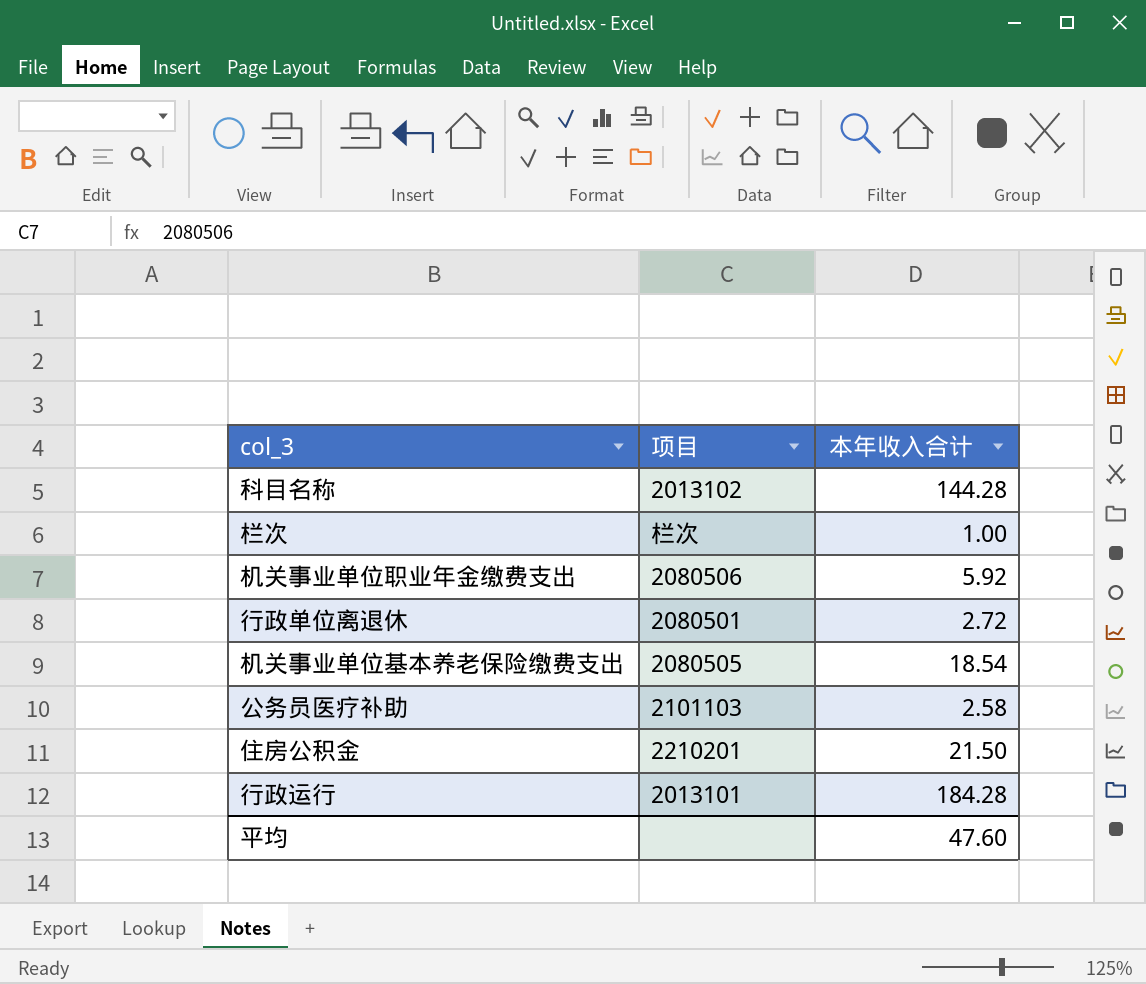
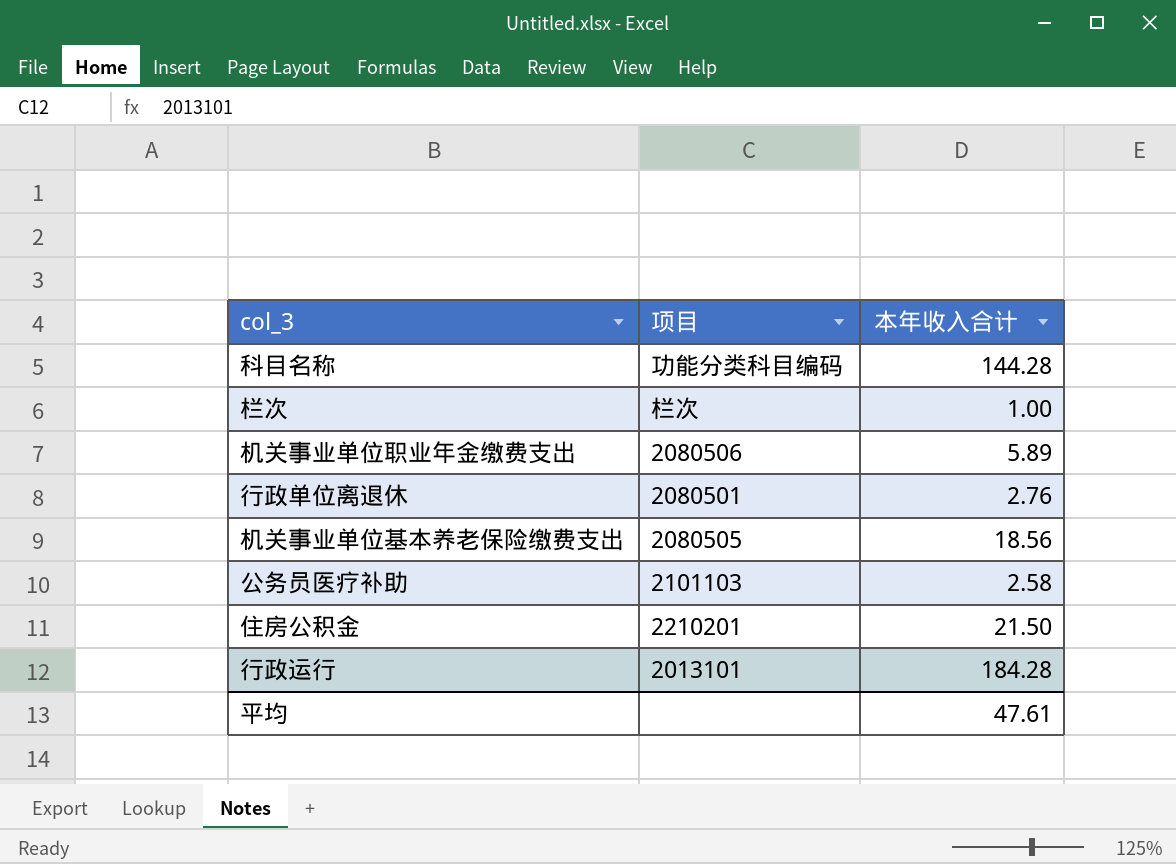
科目名称 | 项目: 2013102 -> 功能分类科目编码
机关事业单位职业年金缴费支出 | 本年收入合计: 5.92 -> 5.89
行政单位离退休 | 本年收入合计: 2.72 -> 2.76
机关事业单位基本养老保险缴费支出 | 本年收入合计: 18.54 -> 18.56
平均 | 本年收入合计: 47.60 -> 47.61

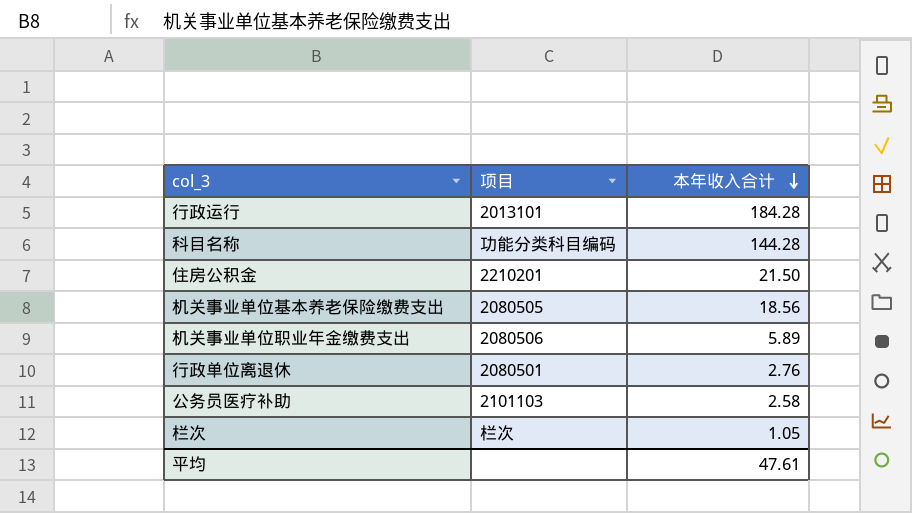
row order: none -> 本年收入合计 descending
栏次 | 本年收入合计: 1.00 -> 1.05

